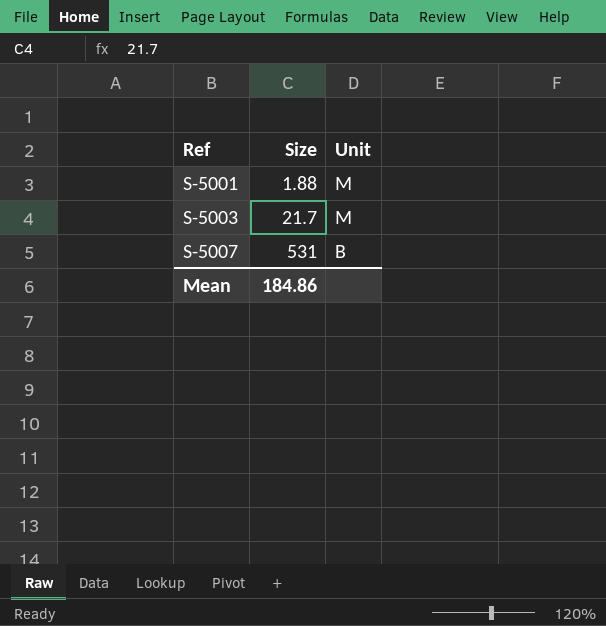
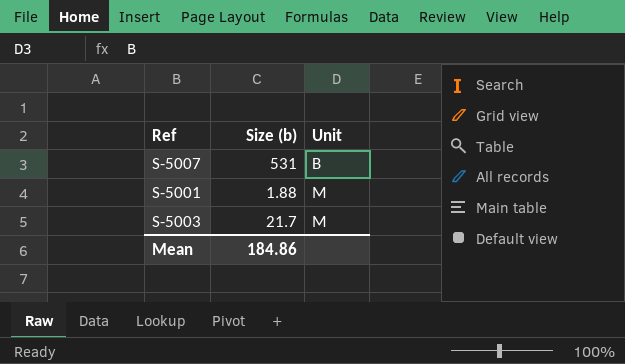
row order: Ref ascending -> Unit ascending
column name: Size -> Size (b)

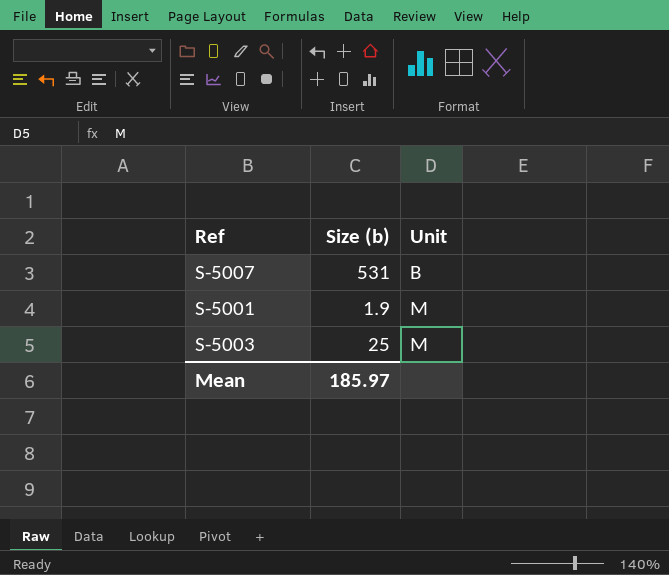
S-5001 | Size (b): 1.88 -> 1.9
S-5003 | Size (b): 21.7 -> 25
Mean | Size (b): 184.86 -> 185.97

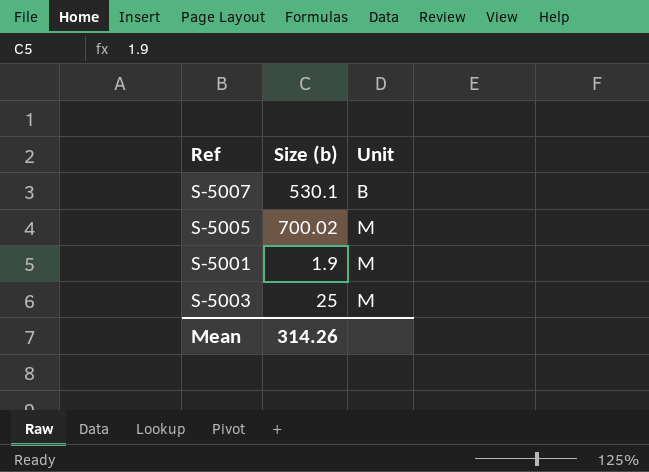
S-5007 | Size (b): 531 -> 530.1
row S-5005: none -> 700.02 | M
Mean | Size (b): 185.97 -> 314.26

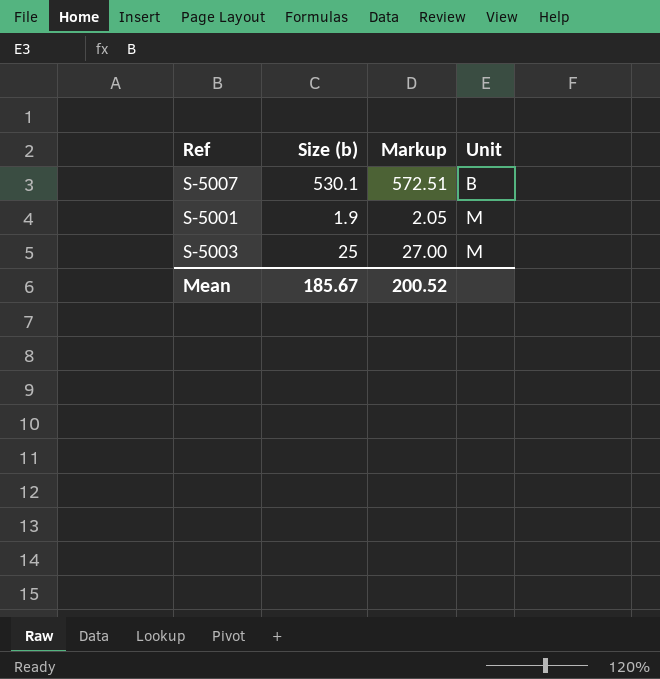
column Markup | formula: none -> [Size (b)] * 1.08
row S-5005: 700.02 | M -> none
Mean | Size (b): 314.26 -> 185.67

